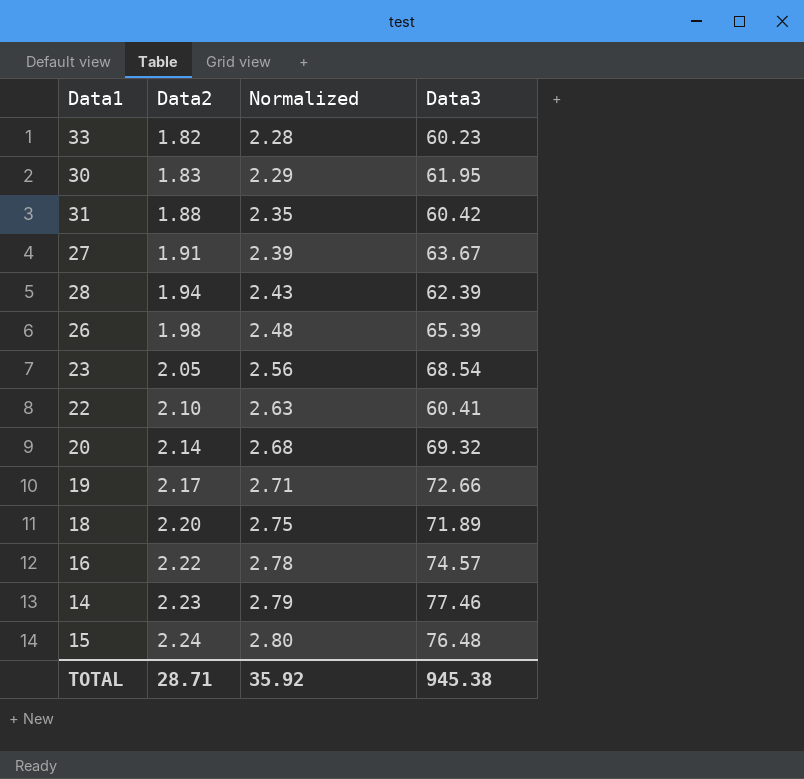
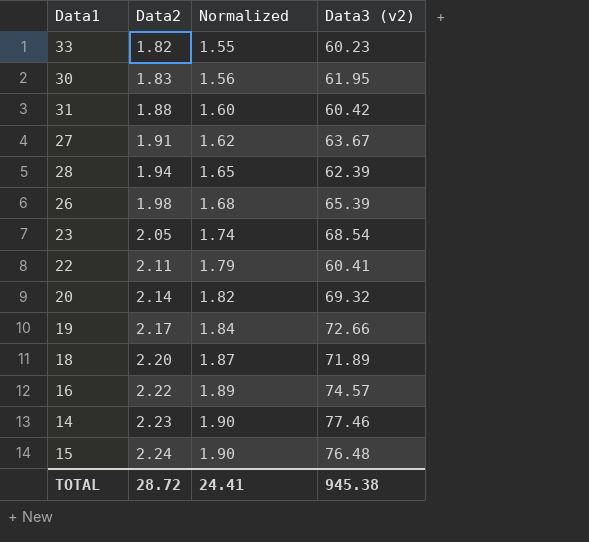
column Normalized | formula: [Data2] * 1.25 -> [Data2] * 0.85
column name: Data3 -> Data3 (v2)
22 | Data2: 2.10 -> 2.11
TOTAL | Data2: 28.71 -> 28.72
TOTAL | Normalized: 35.92 -> 24.41

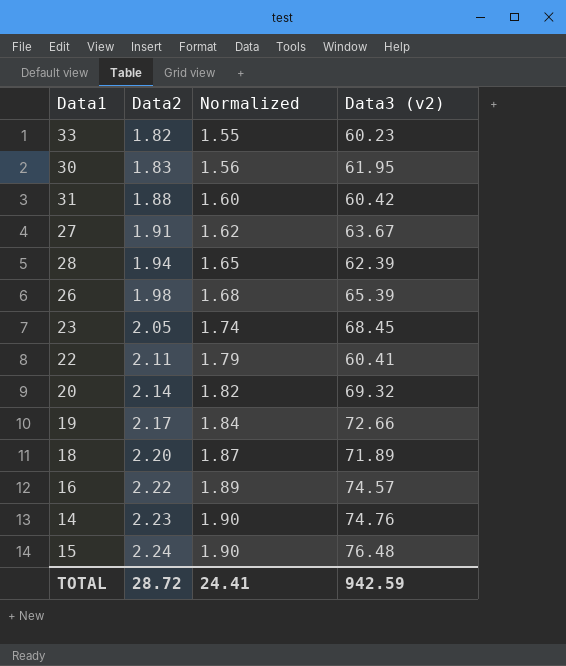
23 | Data3 (v2): 68.54 -> 68.45
14 | Data3 (v2): 77.46 -> 74.76
TOTAL | Data3 (v2): 945.38 -> 942.59

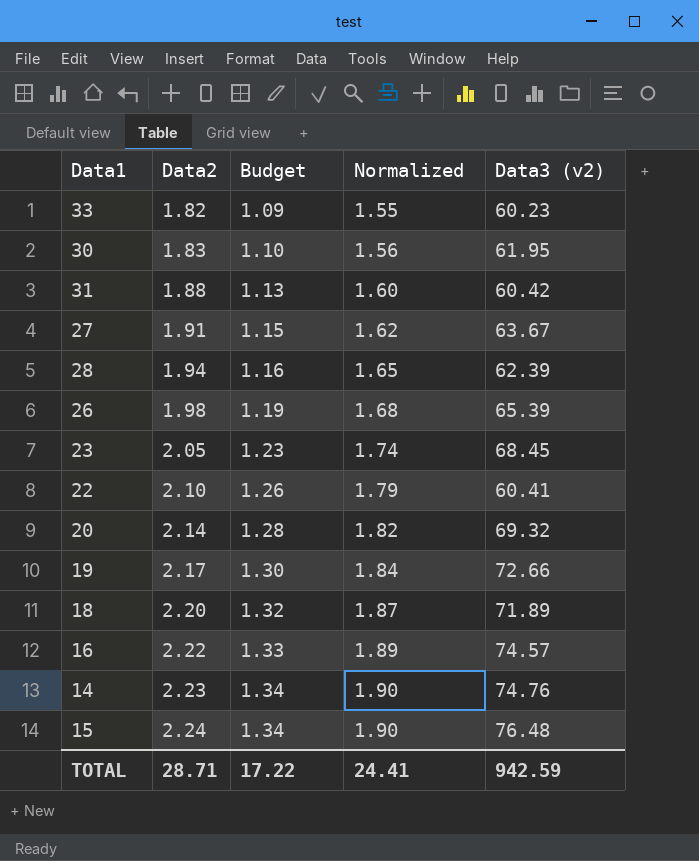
column Budget | formula: none -> [Data2] * 0.6
22 | Data2: 2.11 -> 2.10
TOTAL | Data2: 28.72 -> 28.71

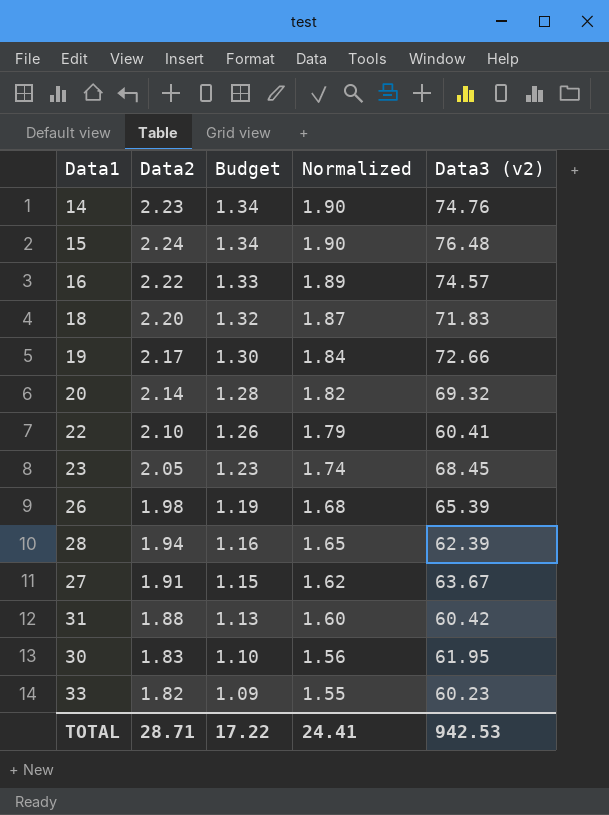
row order: Data2 ascending -> Budget descending
18 | Data3 (v2): 71.89 -> 71.83
TOTAL | Data3 (v2): 942.59 -> 942.53

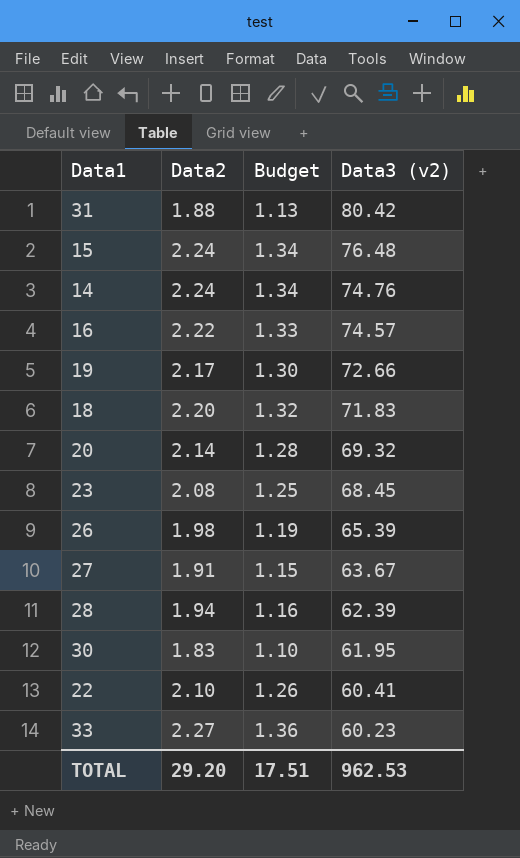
row order: Budget descending -> Data3 (v2) descending
column Normalized | formula: [Data2] * 0.85 -> none
31 | Data3 (v2): 60.42 -> 80.42
14 | Data2: 2.23 -> 2.24
23 | Data2: 2.05 -> 2.08
23 | Budget: 1.23 -> 1.25
33 | Data2: 1.82 -> 2.27
33 | Budget: 1.09 -> 1.36
TOTAL | Data2: 28.71 -> 29.20
TOTAL | Budget: 17.22 -> 17.51
TOTAL | Data3 (v2): 942.53 -> 962.53

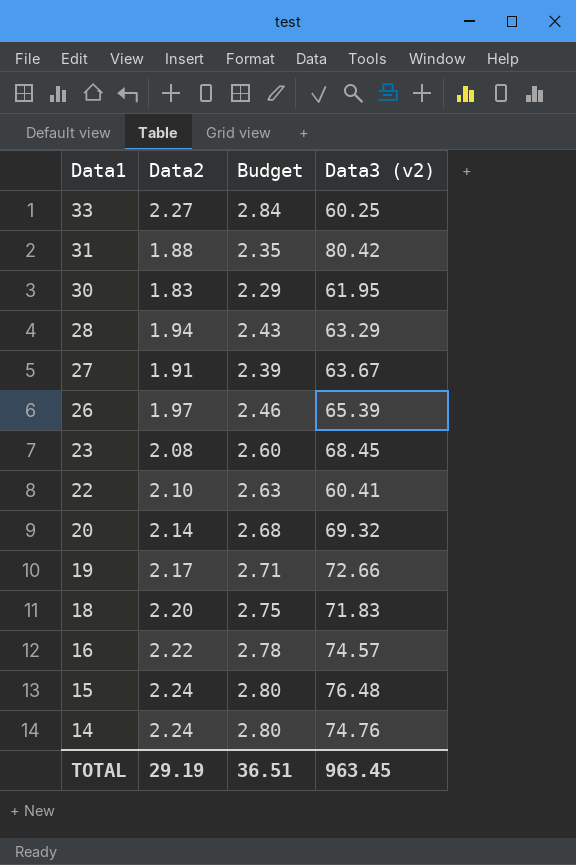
row order: Data3 (v2) descending -> Data1 descending
column Budget | formula: [Data2] * 0.6 -> [Data2] * 1.25
33 | Data3 (v2): 60.23 -> 60.25
28 | Data3 (v2): 62.39 -> 63.29
26 | Data2: 1.98 -> 1.97
TOTAL | Data2: 29.20 -> 29.19
TOTAL | Budget: 17.51 -> 36.51
TOTAL | Data3 (v2): 962.53 -> 963.45

